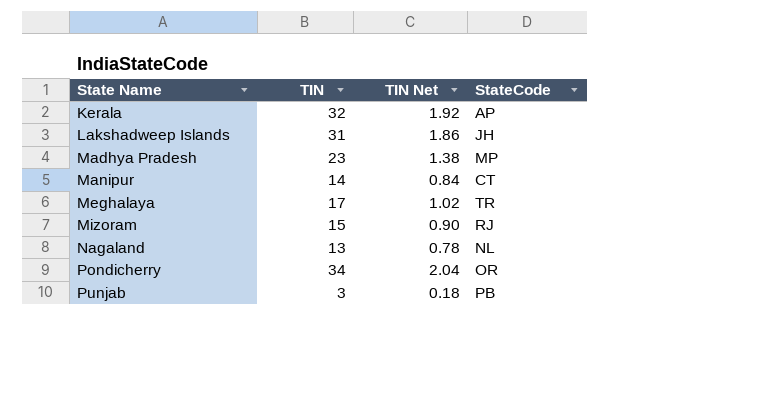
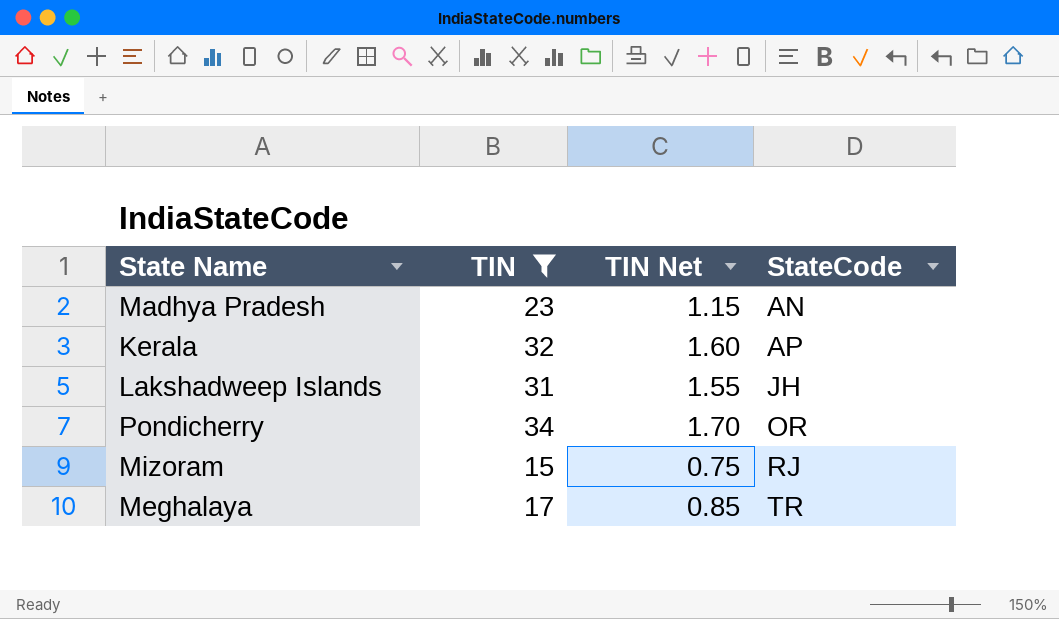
filter: none -> TIN >= 15
row order: State Name ascending -> StateCode ascending
column TIN Net | formula: [TIN] * 0.06 -> [TIN] * 0.05
Madhya Pradesh | StateCode: MP -> AN

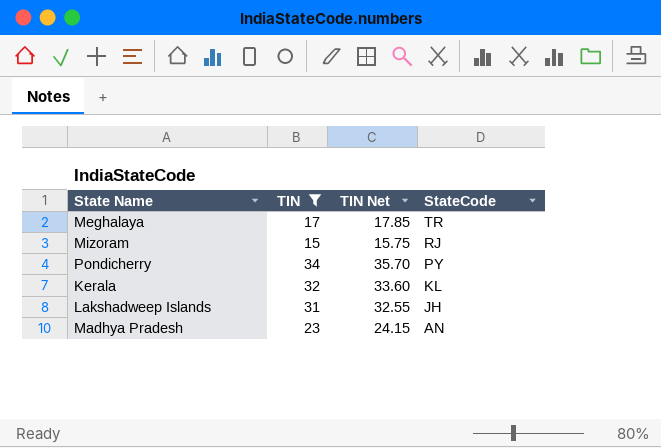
row order: StateCode ascending -> StateCode descending
column TIN Net | formula: [TIN] * 0.05 -> [TIN] * 1.05
Pondicherry | StateCode: OR -> PY
Kerala | StateCode: AP -> KL

